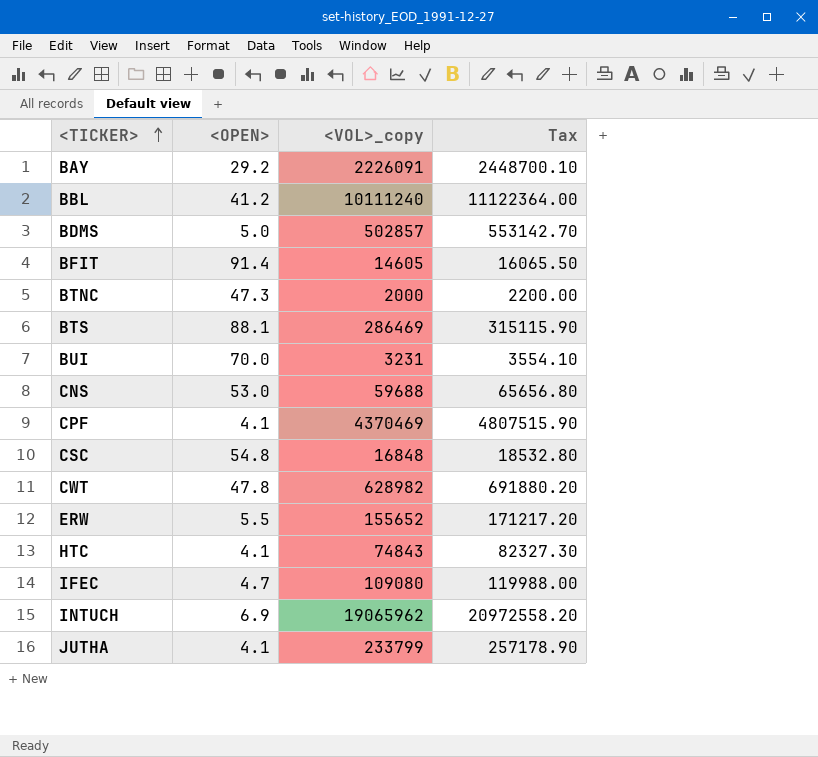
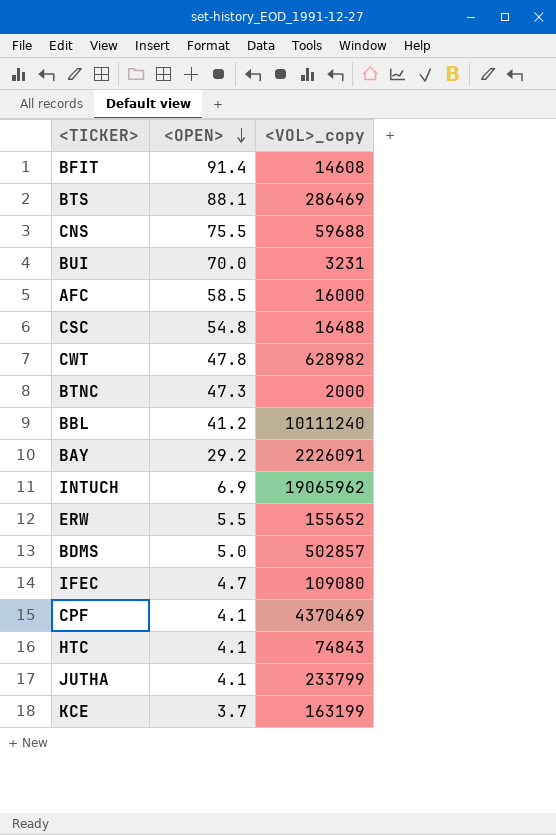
row order: <TICKER> ascending -> <OPEN> descending
column Tax | formula: [<VOL>_copy] * 1.1 -> none
BFIT | <VOL>_copy: 14605 -> 14608
CNS | <OPEN>: 53.0 -> 75.5
row AFC: none -> 58.5 | 16000
CSC | <VOL>_copy: 16848 -> 16488
row KCE: none -> 3.7 | 163199

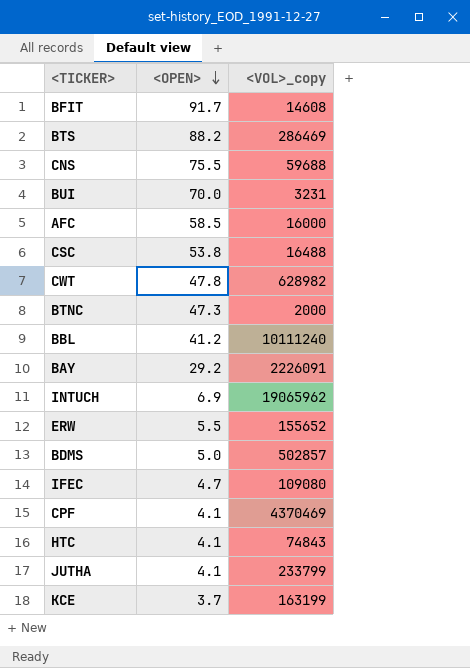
BFIT | <OPEN>: 91.4 -> 91.7
BTS | <OPEN>: 88.1 -> 88.2
CSC | <OPEN>: 54.8 -> 53.8

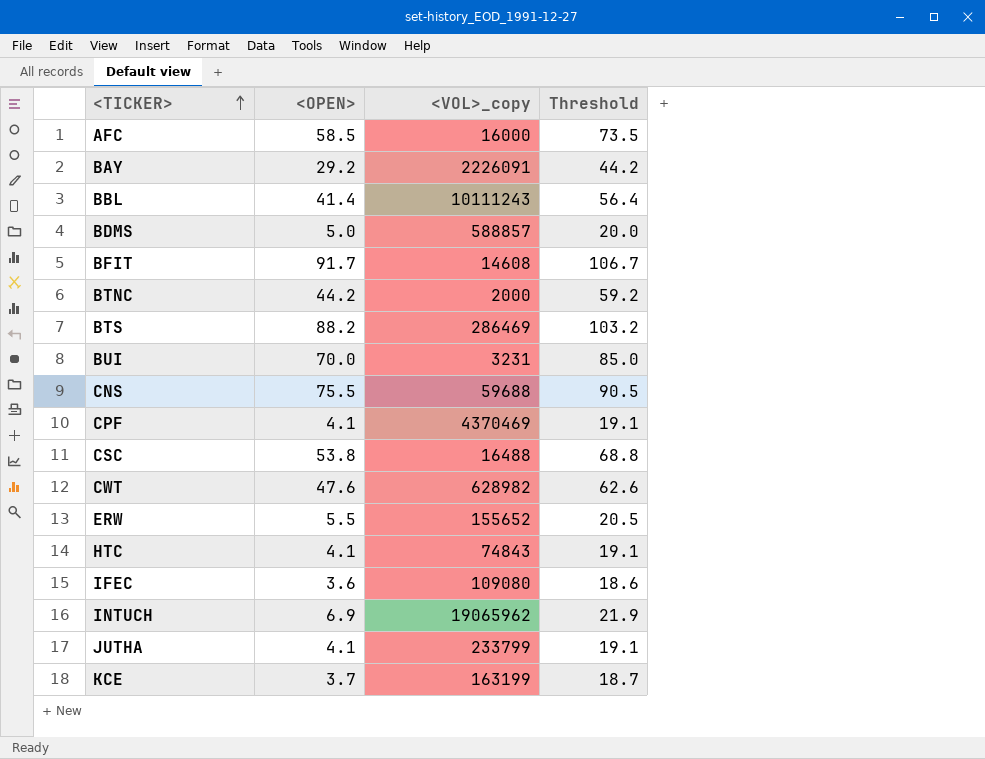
row order: <OPEN> descending -> <TICKER> ascending
column Threshold | formula: none -> [<OPEN>] + 15
BBL | <OPEN>: 41.2 -> 41.4
BBL | <VOL>_copy: 10111240 -> 10111243
BDMS | <VOL>_copy: 502857 -> 588857
BTNC | <OPEN>: 47.3 -> 44.2
CWT | <OPEN>: 47.8 -> 47.6
IFEC | <OPEN>: 4.7 -> 3.6

